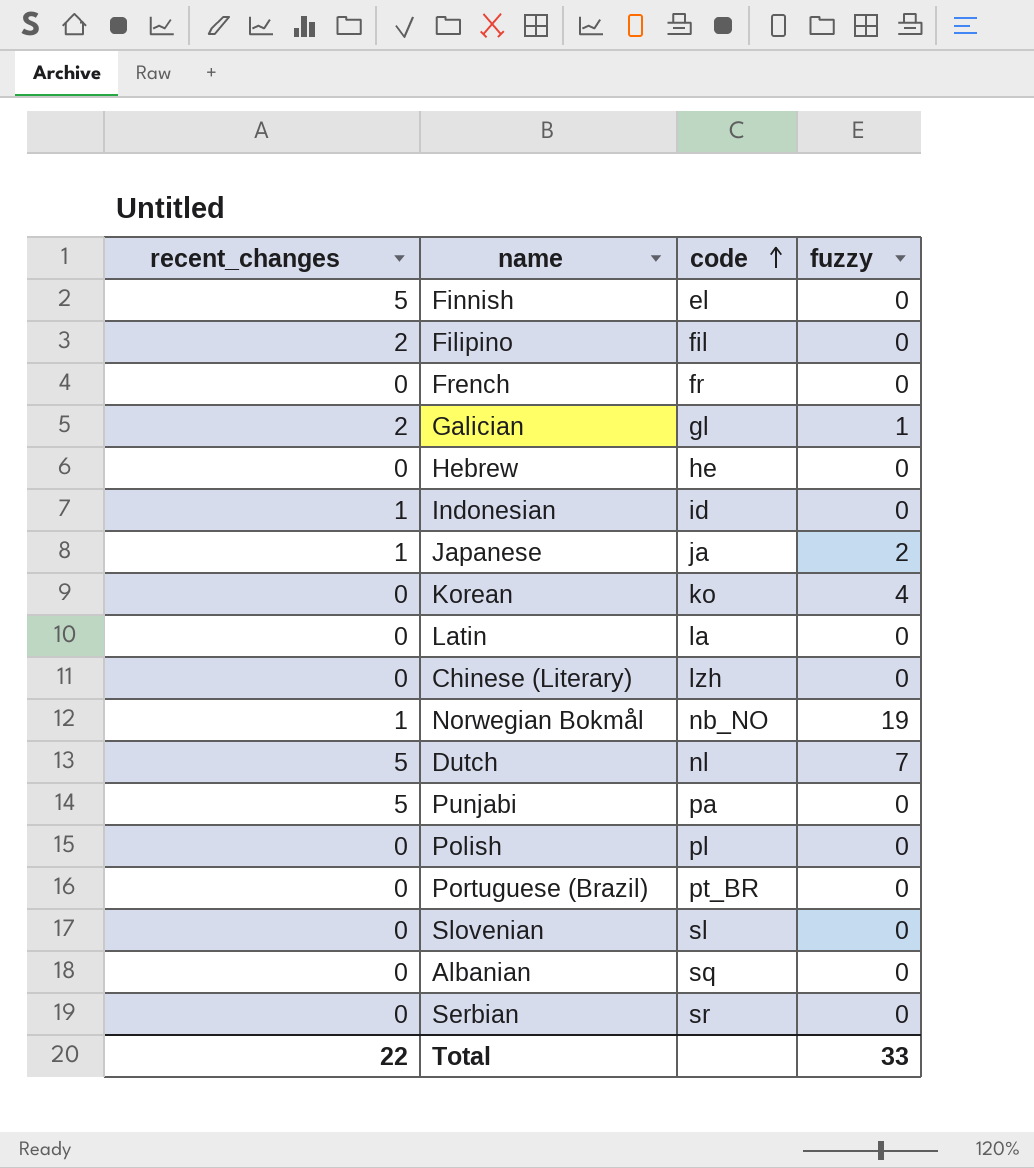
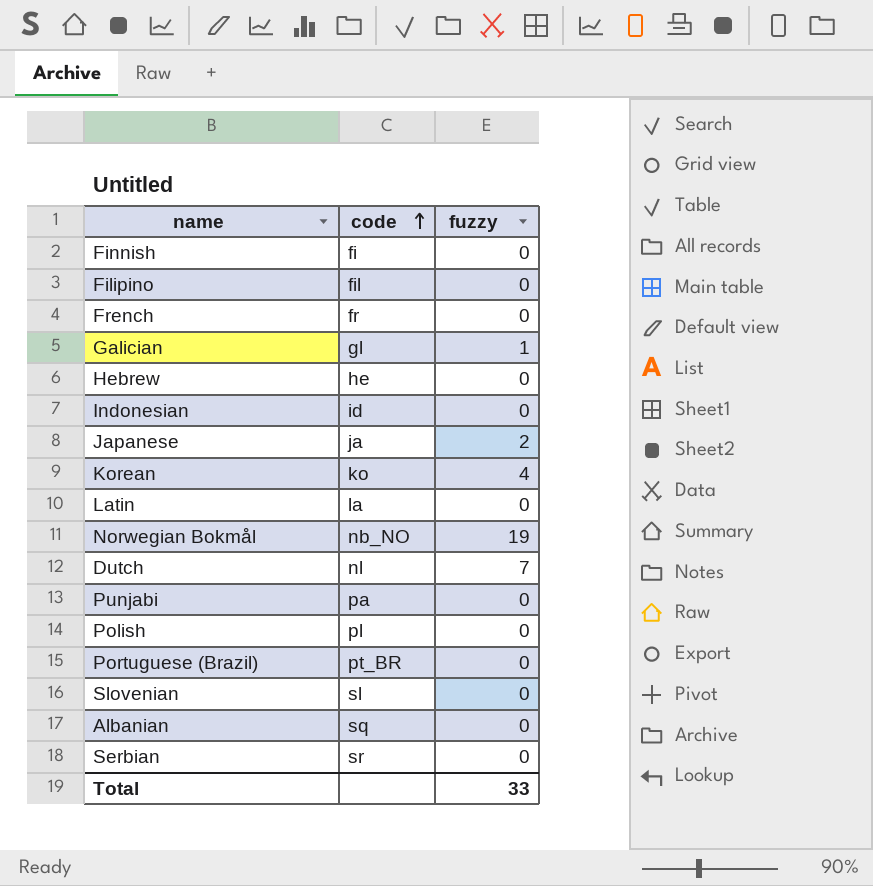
column recent_changes | position: 1 -> none
row Chinese (Literary): 0 | lzh | 0 -> none
Finnish | code: el -> fi

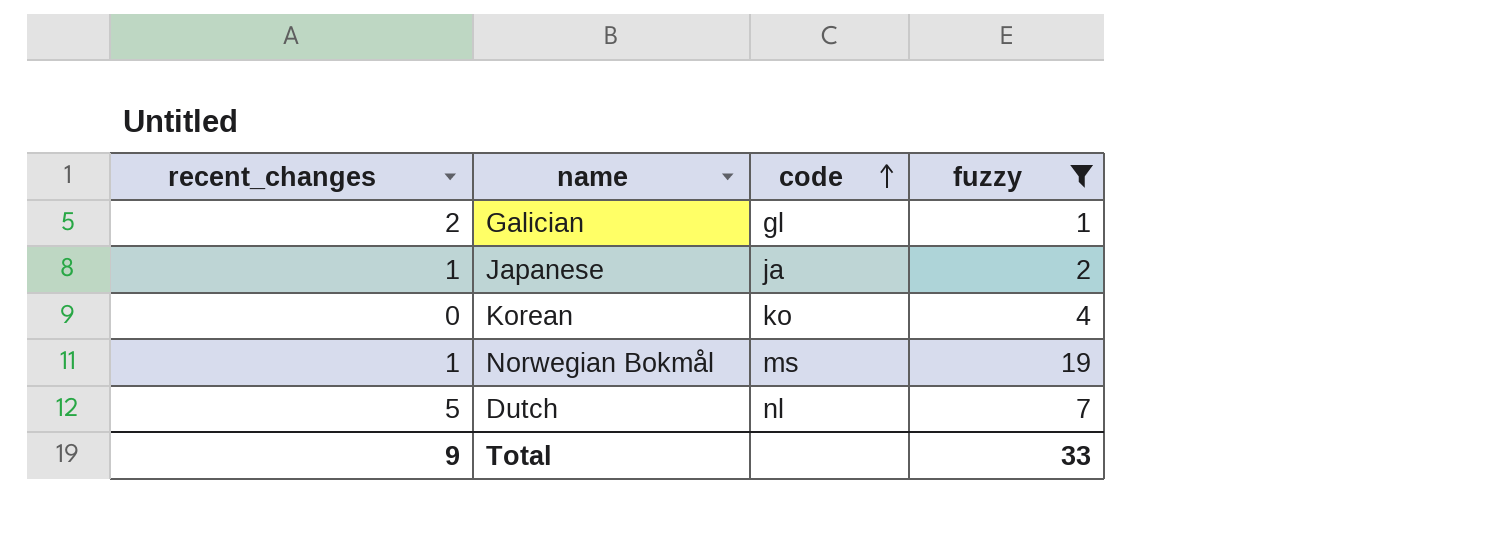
filter: none -> fuzzy != 0
column recent_changes | position: none -> 1
Norwegian Bokmål | code: nb_NO -> ms

